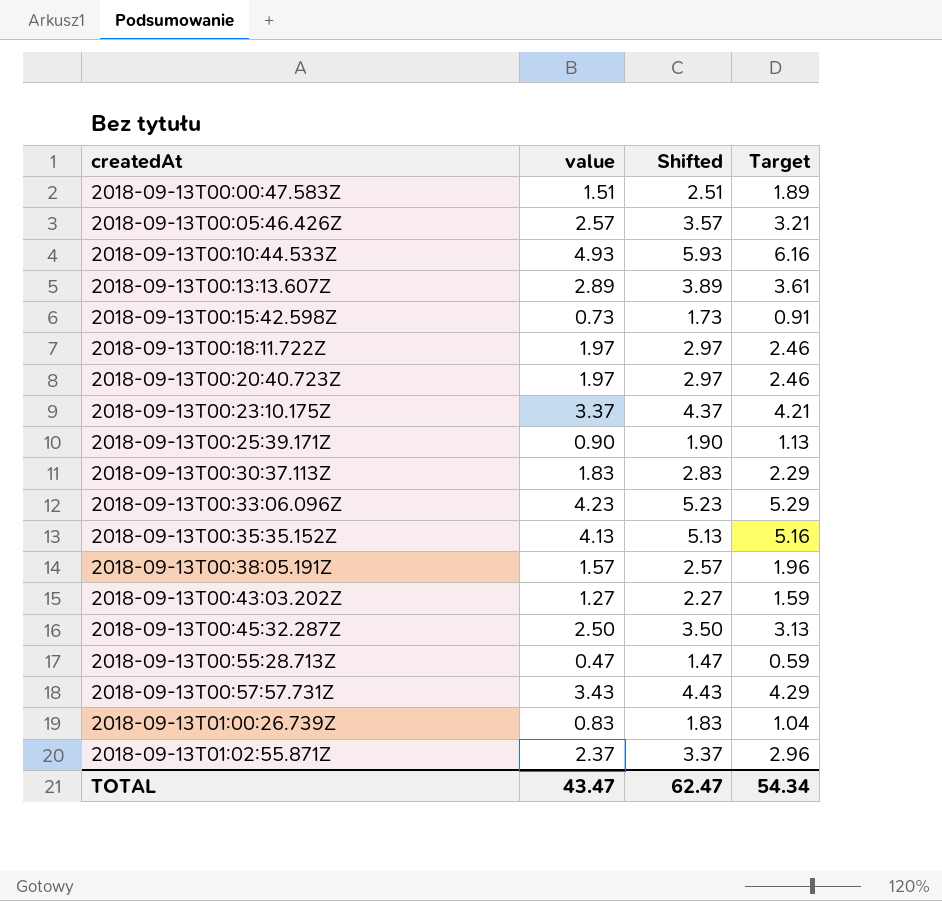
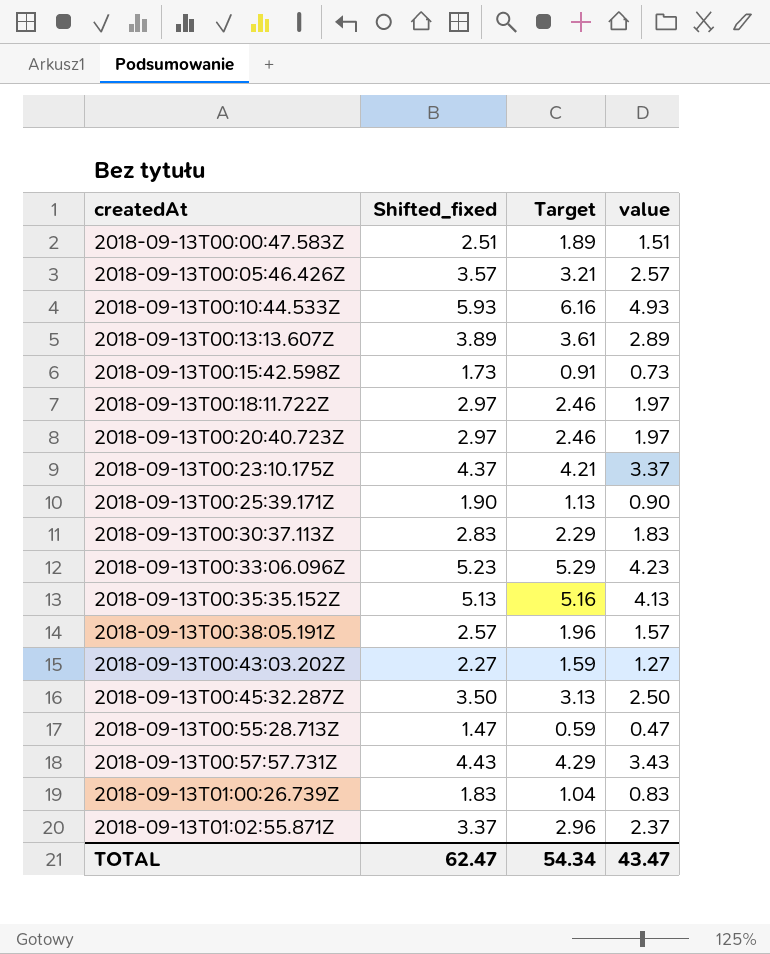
column name: Shifted -> Shifted_fixed
column value | position: 2 -> 4

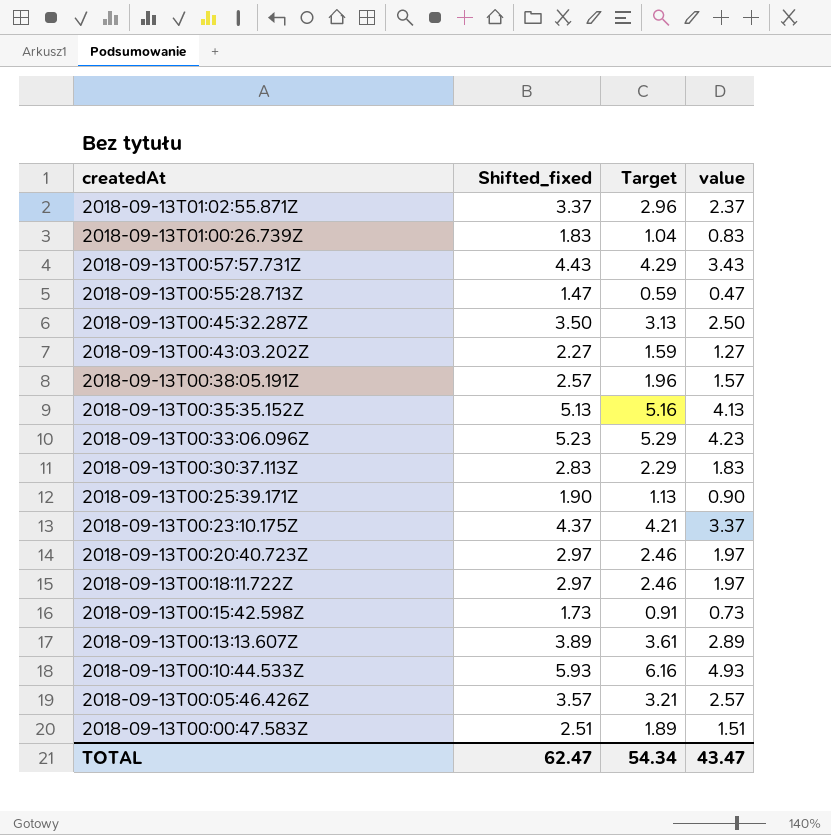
row order: createdAt ascending -> createdAt descending

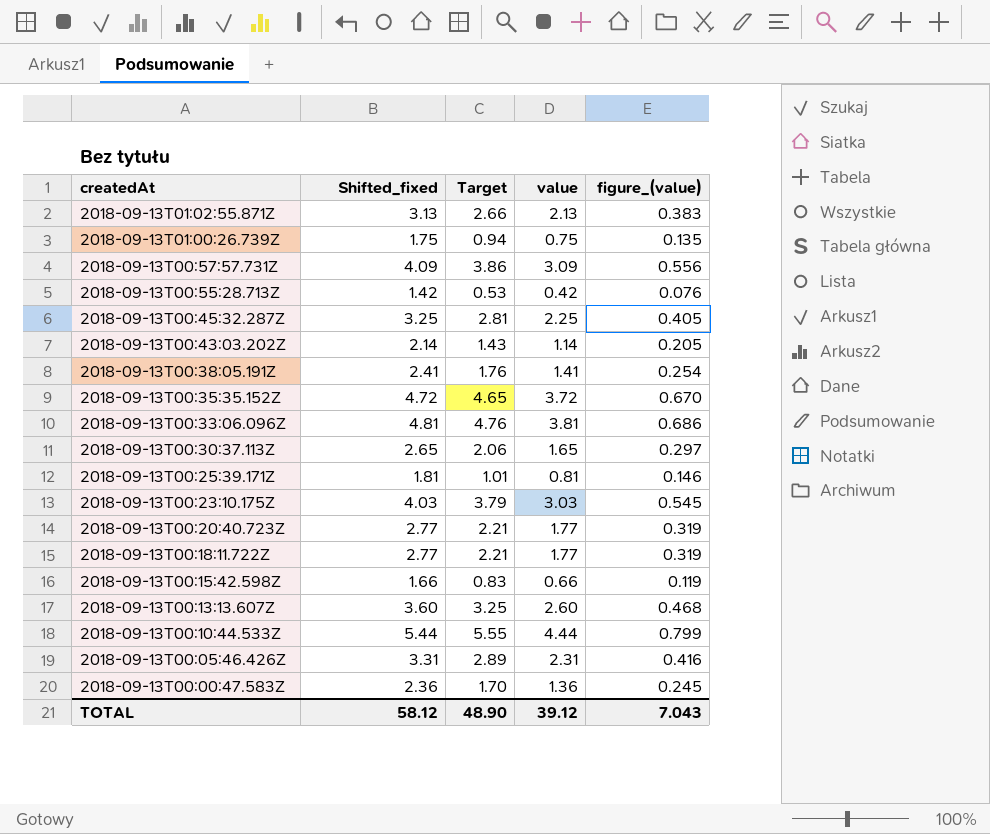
column figure_(value) | formula: none -> [value] * 0.18
2018-09-13T01:02:55.871Z | Shifted_fixed: 3.37 -> 3.13
2018-09-13T01:02:55.871Z | Target: 2.96 -> 2.66
2018-09-13T01:02:55.871Z | value: 2.37 -> 2.13
2018-09-13T01:00:26.739Z | Shifted_fixed: 1.83 -> 1.75
2018-09-13T01:00:26.739Z | Target: 1.04 -> 0.94
2018-09-13T01:00:26.739Z | value: 0.83 -> 0.75
2018-09-13T00:57:57.731Z | Shifted_fixed: 4.43 -> 4.09
2018-09-13T00:57:57.731Z | Target: 4.29 -> 3.86
2018-09-13T00:57:57.731Z | value: 3.43 -> 3.09
2018-09-13T00:55:28.713Z | Shifted_fixed: 1.47 -> 1.42
2018-09-13T00:55:28.713Z | Target: 0.59 -> 0.53
2018-09-13T00:55:28.713Z | value: 0.47 -> 0.42
2018-09-13T00:45:32.287Z | Shifted_fixed: 3.50 -> 3.25
2018-09-13T00:45:32.287Z | Target: 3.13 -> 2.81
2018-09-13T00:45:32.287Z | value: 2.50 -> 2.25
2018-09-13T00:43:03.202Z | Shifted_fixed: 2.27 -> 2.14
2018-09-13T00:43:03.202Z | Target: 1.59 -> 1.43
2018-09-13T00:43:03.202Z | value: 1.27 -> 1.14
2018-09-13T00:38:05.191Z | Shifted_fixed: 2.57 -> 2.41
2018-09-13T00:38:05.191Z | Target: 1.96 -> 1.76
2018-09-13T00:38:05.191Z | value: 1.57 -> 1.41
2018-09-13T00:35:35.152Z | Shifted_fixed: 5.13 -> 4.72
2018-09-13T00:35:35.152Z | Target: 5.16 -> 4.65
2018-09-13T00:35:35.152Z | value: 4.13 -> 3.72
2018-09-13T00:33:06.096Z | Shifted_fixed: 5.23 -> 4.81
2018-09-13T00:33:06.096Z | Target: 5.29 -> 4.76
2018-09-13T00:33:06.096Z | value: 4.23 -> 3.81
2018-09-13T00:30:37.113Z | Shifted_fixed: 2.83 -> 2.65
2018-09-13T00:30:37.113Z | Target: 2.29 -> 2.06
2018-09-13T00:30:37.113Z | value: 1.83 -> 1.65
2018-09-13T00:25:39.171Z | Shifted_fixed: 1.90 -> 1.81
2018-09-13T00:25:39.171Z | Target: 1.13 -> 1.01
2018-09-13T00:25:39.171Z | value: 0.90 -> 0.81
2018-09-13T00:23:10.175Z | Shifted_fixed: 4.37 -> 4.03
2018-09-13T00:23:10.175Z | Target: 4.21 -> 3.79
2018-09-13T00:23:10.175Z | value: 3.37 -> 3.03
2018-09-13T00:20:40.723Z | Shifted_fixed: 2.97 -> 2.77
2018-09-13T00:20:40.723Z | Target: 2.46 -> 2.21
2018-09-13T00:20:40.723Z | value: 1.97 -> 1.77
2018-09-13T00:18:11.722Z | Shifted_fixed: 2.97 -> 2.77
2018-09-13T00:18:11.722Z | Target: 2.46 -> 2.21
2018-09-13T00:18:11.722Z | value: 1.97 -> 1.77
2018-09-13T00:15:42.598Z | Shifted_fixed: 1.73 -> 1.66
2018-09-13T00:15:42.598Z | Target: 0.91 -> 0.83
2018-09-13T00:15:42.598Z | value: 0.73 -> 0.66
2018-09-13T00:13:13.607Z | Shifted_fixed: 3.89 -> 3.60
2018-09-13T00:13:13.607Z | Target: 3.61 -> 3.25
2018-09-13T00:13:13.607Z | value: 2.89 -> 2.60
2018-09-13T00:10:44.533Z | Shifted_fixed: 5.93 -> 5.44
2018-09-13T00:10:44.533Z | Target: 6.16 -> 5.55
2018-09-13T00:10:44.533Z | value: 4.93 -> 4.44
2018-09-13T00:05:46.426Z | Shifted_fixed: 3.57 -> 3.31
2018-09-13T00:05:46.426Z | Target: 3.21 -> 2.89
2018-09-13T00:05:46.426Z | value: 2.57 -> 2.31
2018-09-13T00:00:47.583Z | Shifted_fixed: 2.51 -> 2.36
2018-09-13T00:00:47.583Z | Target: 1.89 -> 1.70
2018-09-13T00:00:47.583Z | value: 1.51 -> 1.36
TOTAL | Shifted_fixed: 62.47 -> 58.12
TOTAL | Target: 54.34 -> 48.90
TOTAL | value: 43.47 -> 39.12

